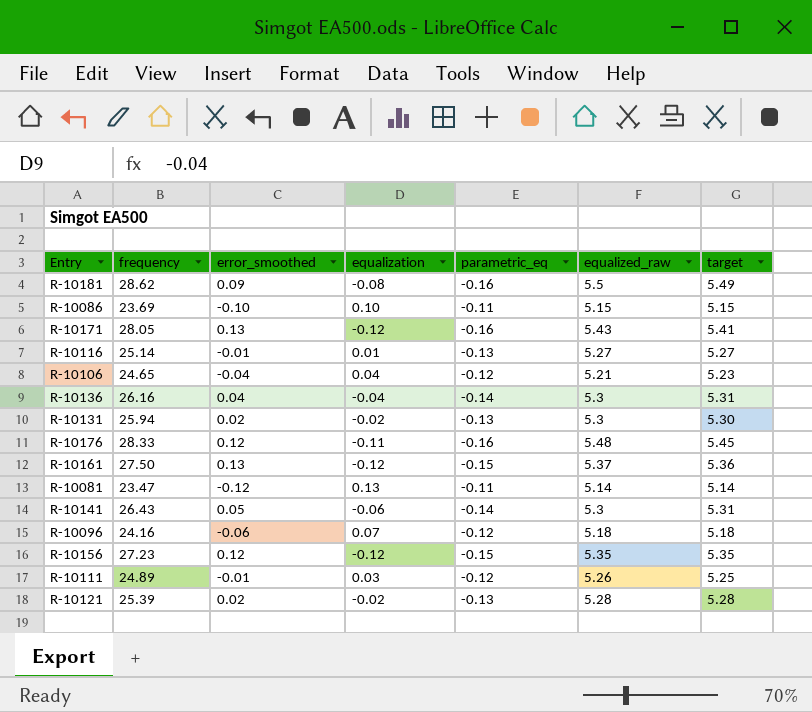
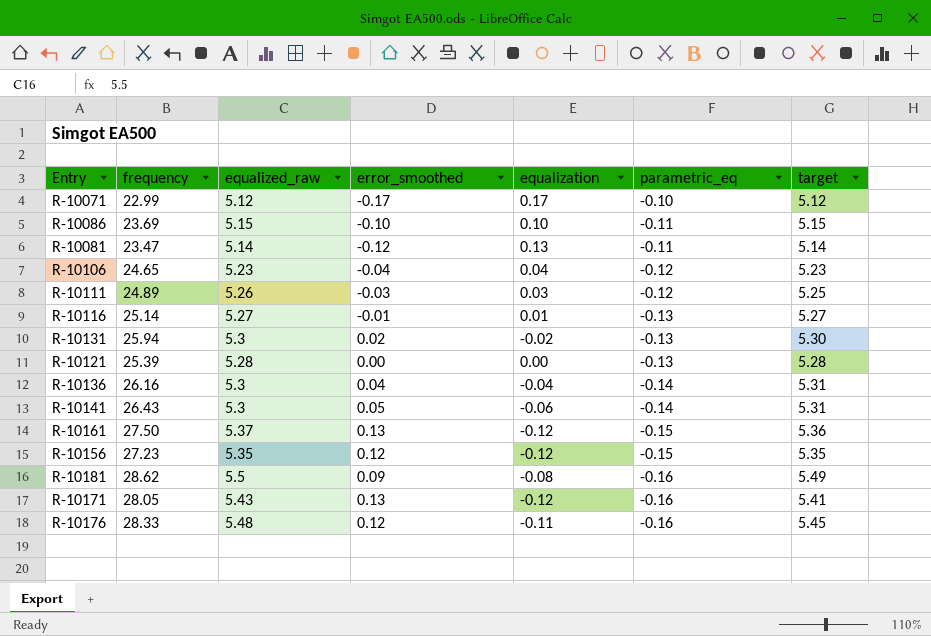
row order: none -> parametric_eq descending
column equalized_raw | position: 6 -> 3
row R-10096: 24.16 | -0.06 | 0.07 | -0.12 | 5.18 | 5.18 -> none
row R-10071: none -> 22.99 | 5.12 | -0.17 | 0.17 | -0.10 | 5.12
R-10106 | equalized_raw: 5.21 -> 5.23
R-10111 | error_smoothed: -0.01 -> -0.03
R-10121 | error_smoothed: 0.02 -> 0.00
R-10121 | equalization: -0.02 -> 0.00

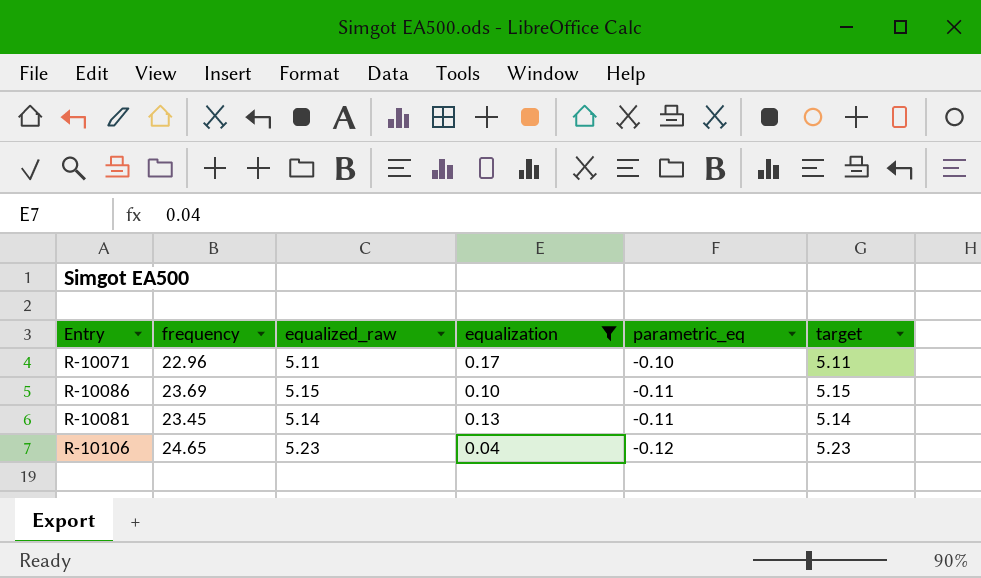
filter: none -> equalization >= 0.04
column error_smoothed | position: 4 -> none
R-10071 | frequency: 22.99 -> 22.96
R-10071 | equalized_raw: 5.12 -> 5.11
R-10071 | target: 5.12 -> 5.11
R-10081 | frequency: 23.47 -> 23.45

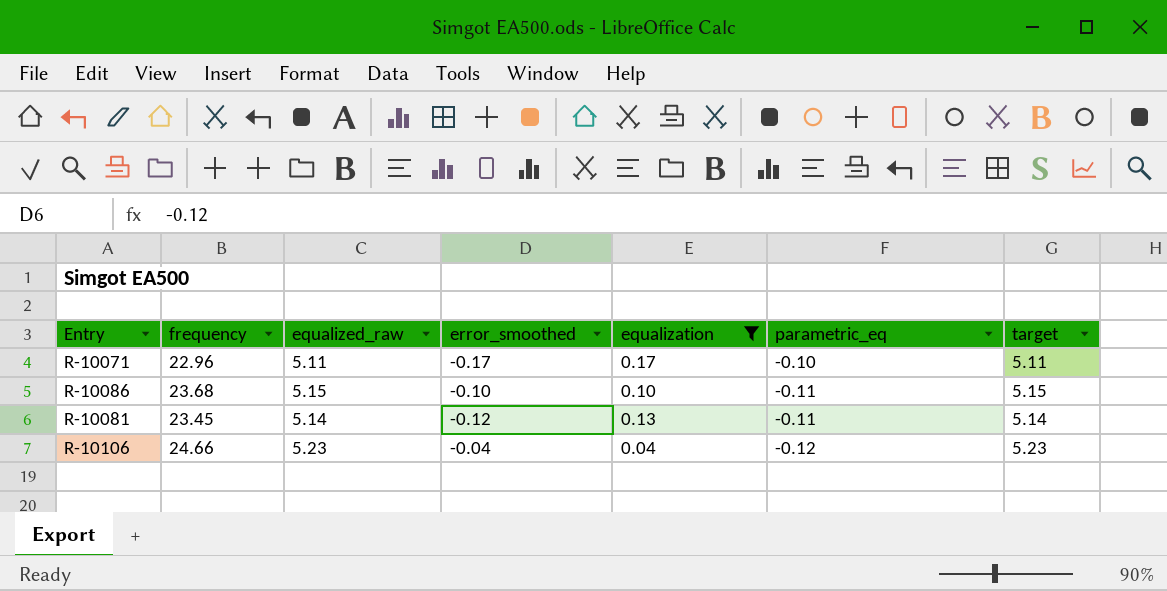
column error_smoothed | position: none -> 4
R-10086 | frequency: 23.69 -> 23.68
R-10106 | frequency: 24.65 -> 24.66

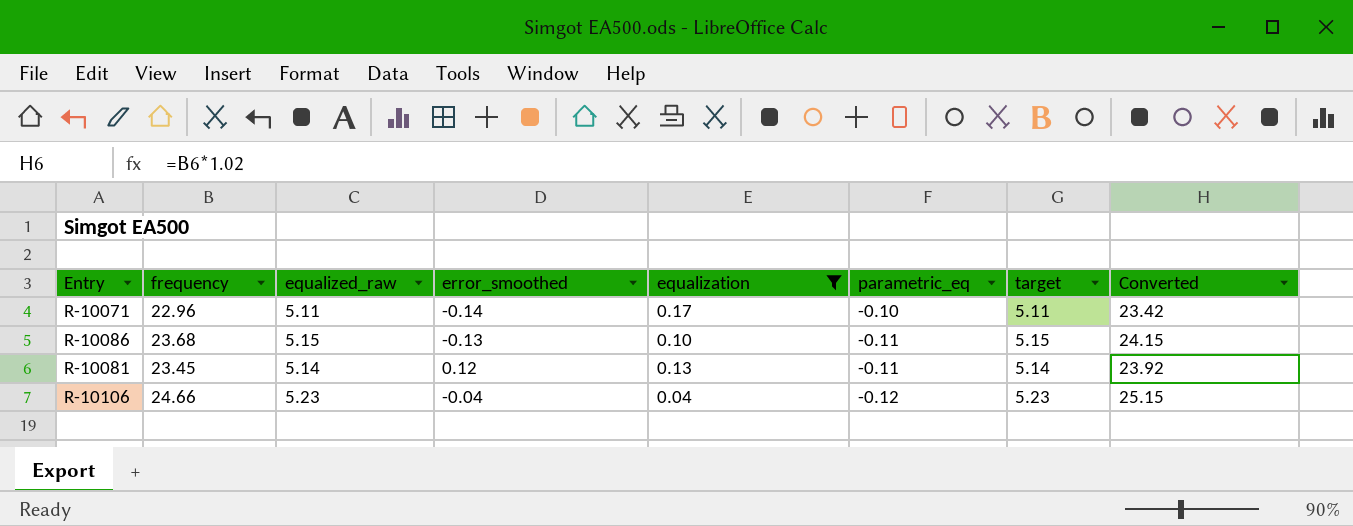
column Converted | formula: none -> [frequency] * 1.02
R-10071 | error_smoothed: -0.17 -> -0.14
R-10086 | error_smoothed: -0.10 -> -0.13
R-10081 | error_smoothed: -0.12 -> 0.12

